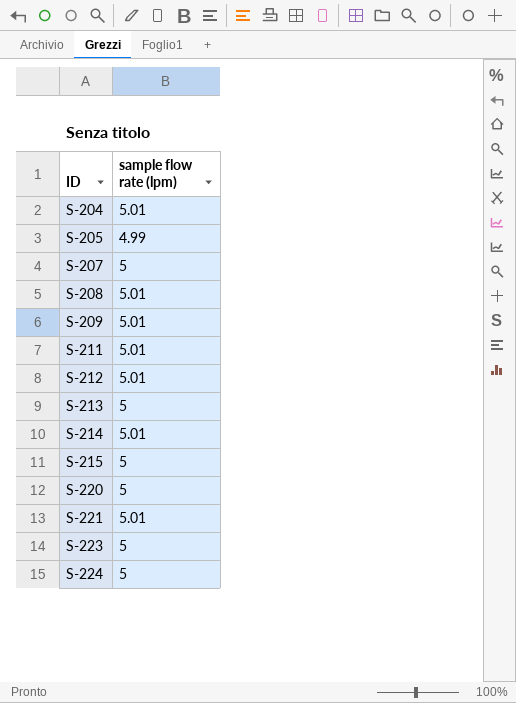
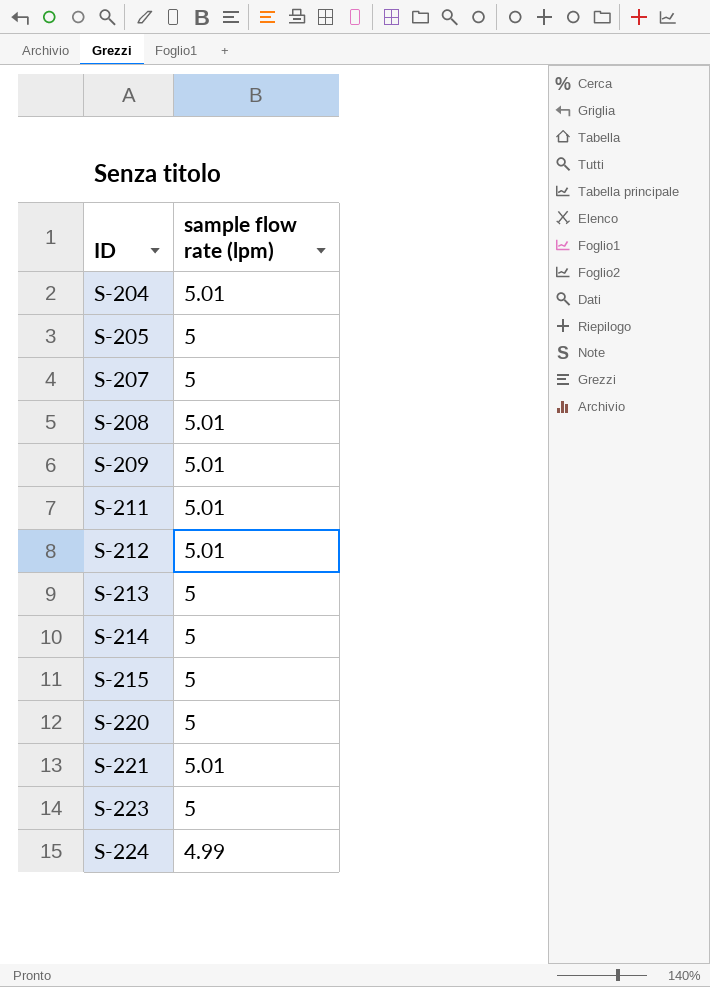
S-205 | sample flow rate (lpm): 4.99 -> 5
S-214 | sample flow rate (lpm): 5.01 -> 5
S-224 | sample flow rate (lpm): 5 -> 4.99

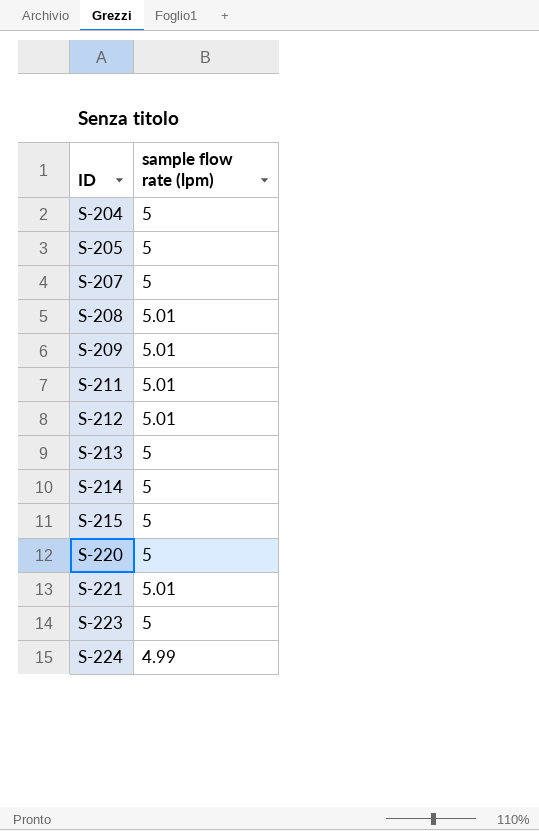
S-204 | sample flow rate (lpm): 5.01 -> 5

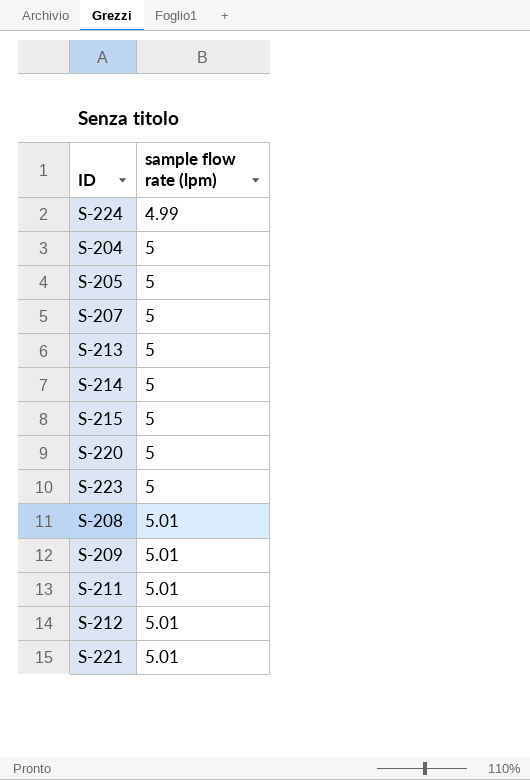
row order: ID ascending -> sample flow rate (lpm) ascending

